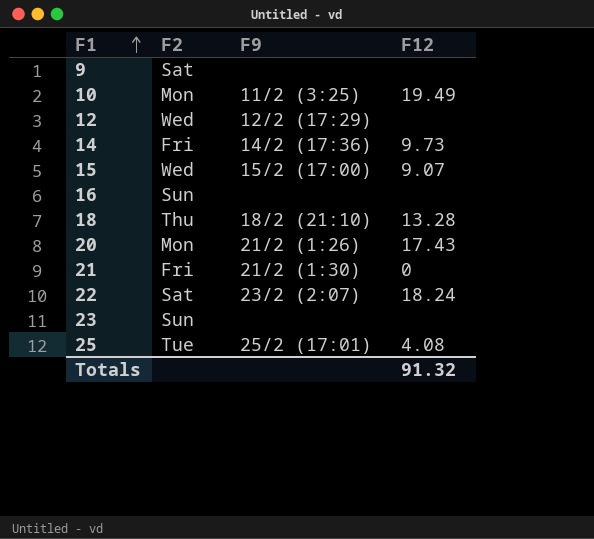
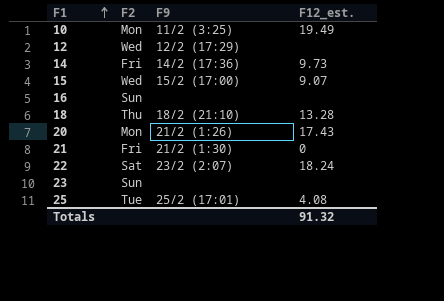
column name: F12 -> F12_est.
row 9: Sat | none | none -> none

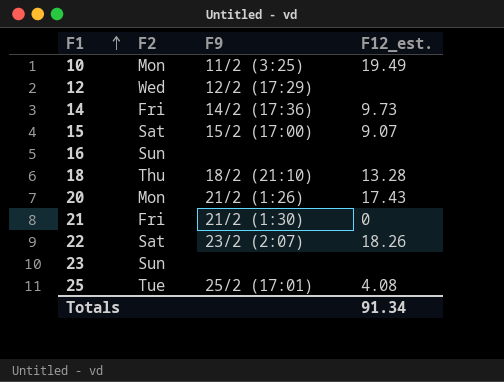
15 | F2: Wed -> Sat
22 | F12_est.: 18.24 -> 18.26
Totals | F12_est.: 91.32 -> 91.34

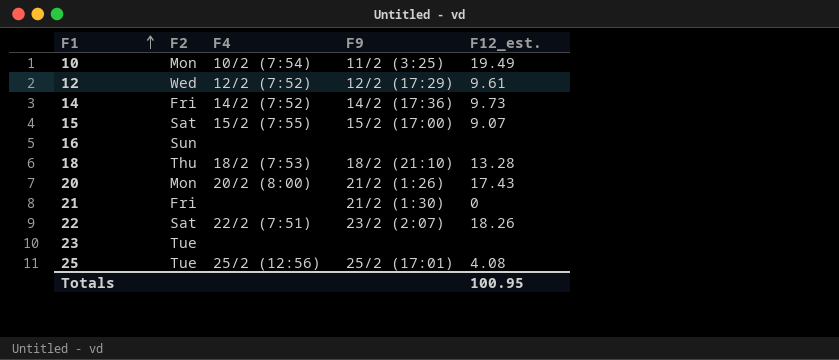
column F4 | position: none -> 3
12 | F12_est.: none -> 9.61
23 | F2: Sun -> Tue
Totals | F12_est.: 91.34 -> 100.95

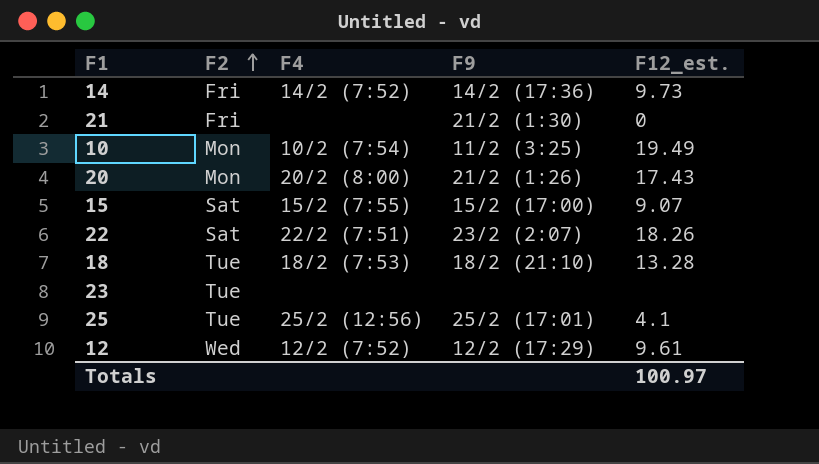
row order: F1 ascending -> F2 ascending
row 16: Sun | none | none | none -> none
18 | F2: Thu -> Tue
25 | F12_est.: 4.08 -> 4.1
Totals | F12_est.: 100.95 -> 100.97

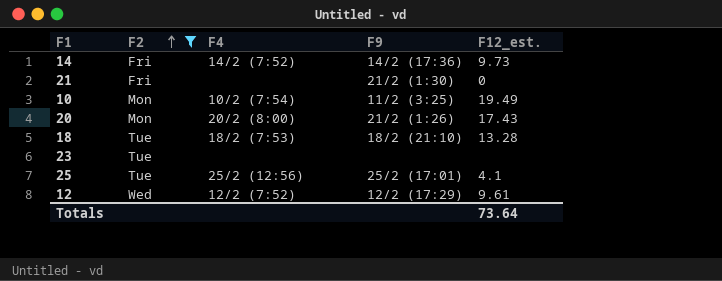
filter: none -> F2 != Sat
Totals | F12_est.: 100.97 -> 73.64

